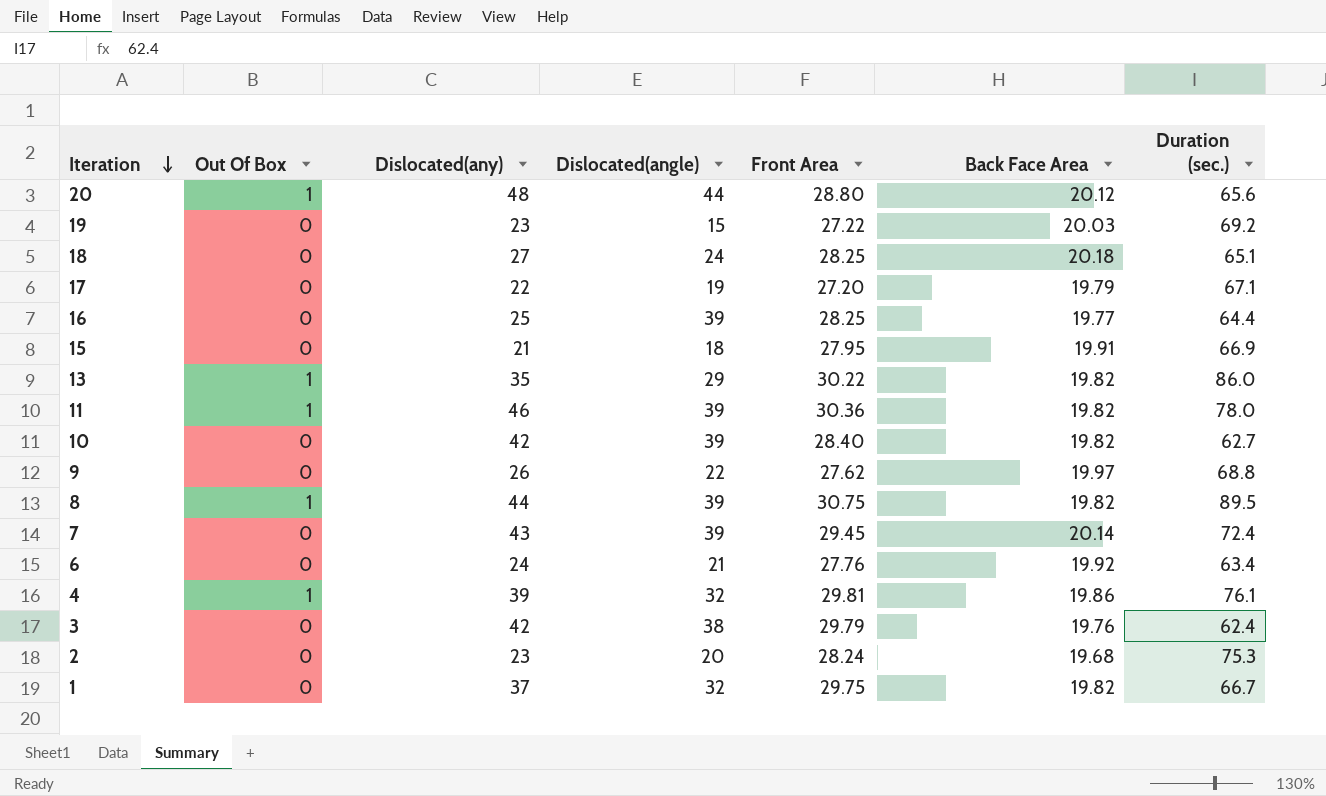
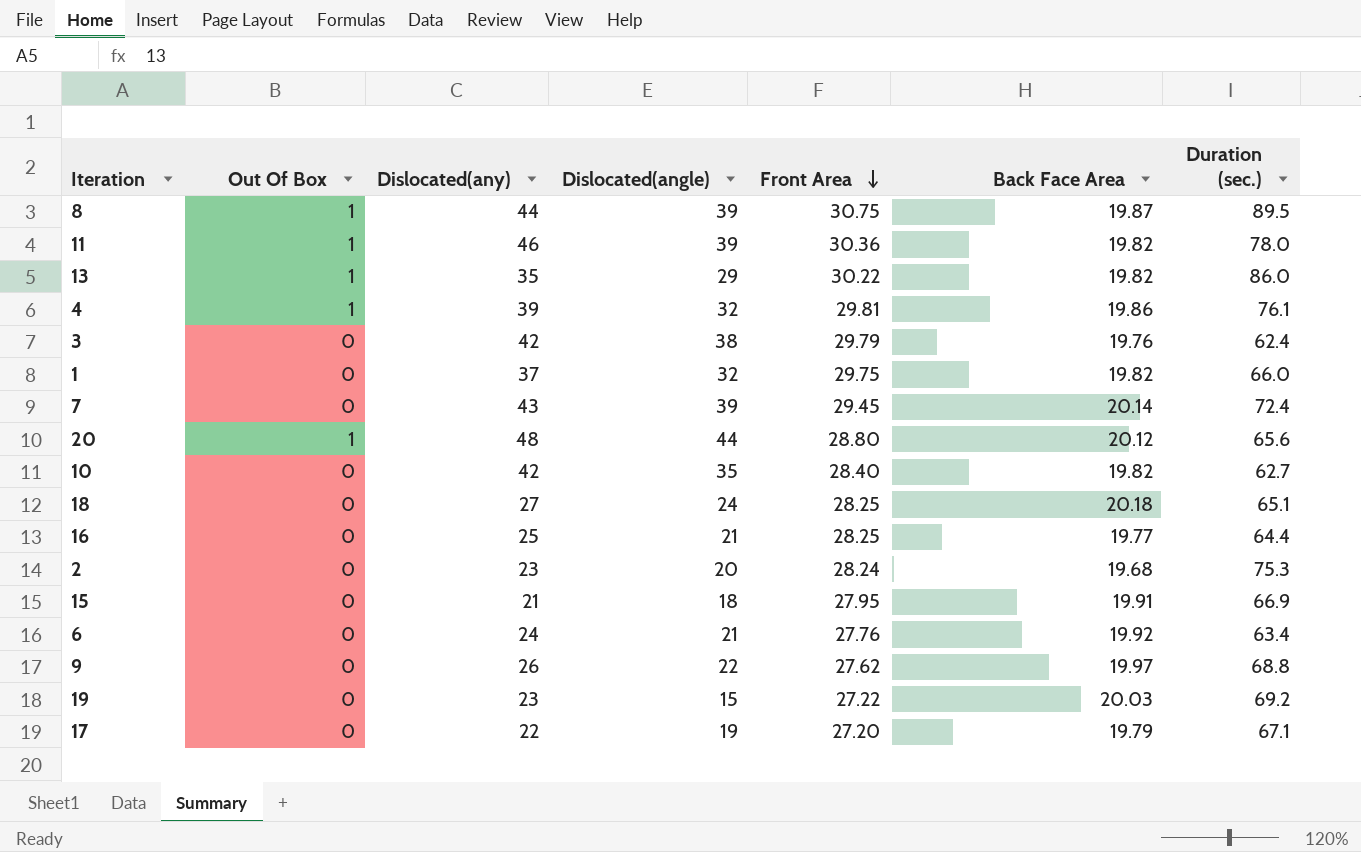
row order: Iteration descending -> Front Area descending
8 | Back Face Area: 19.82 -> 19.87
1 | Duration (sec.): 66.7 -> 66.0
10 | Dislocated(angle): 39 -> 35
16 | Dislocated(angle): 39 -> 21

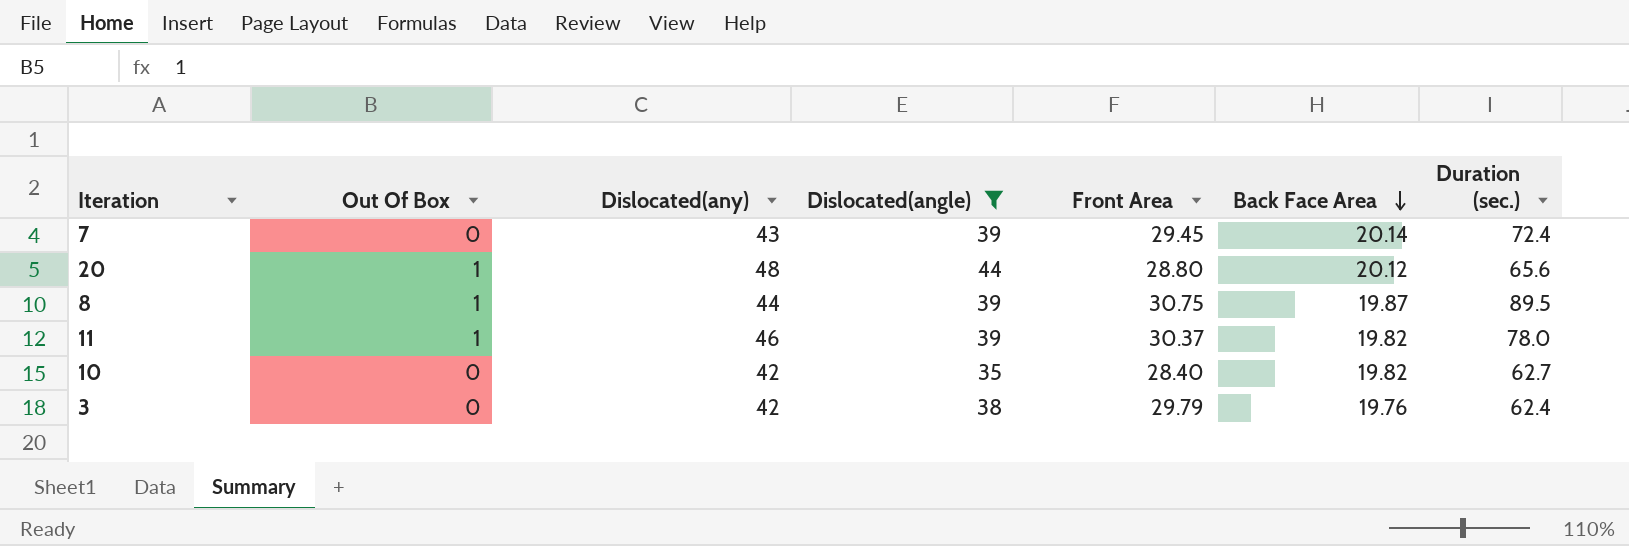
filter: none -> Dislocated(angle) >= 35
row order: Front Area descending -> Back Face Area descending
11 | Front Area: 30.36 -> 30.37

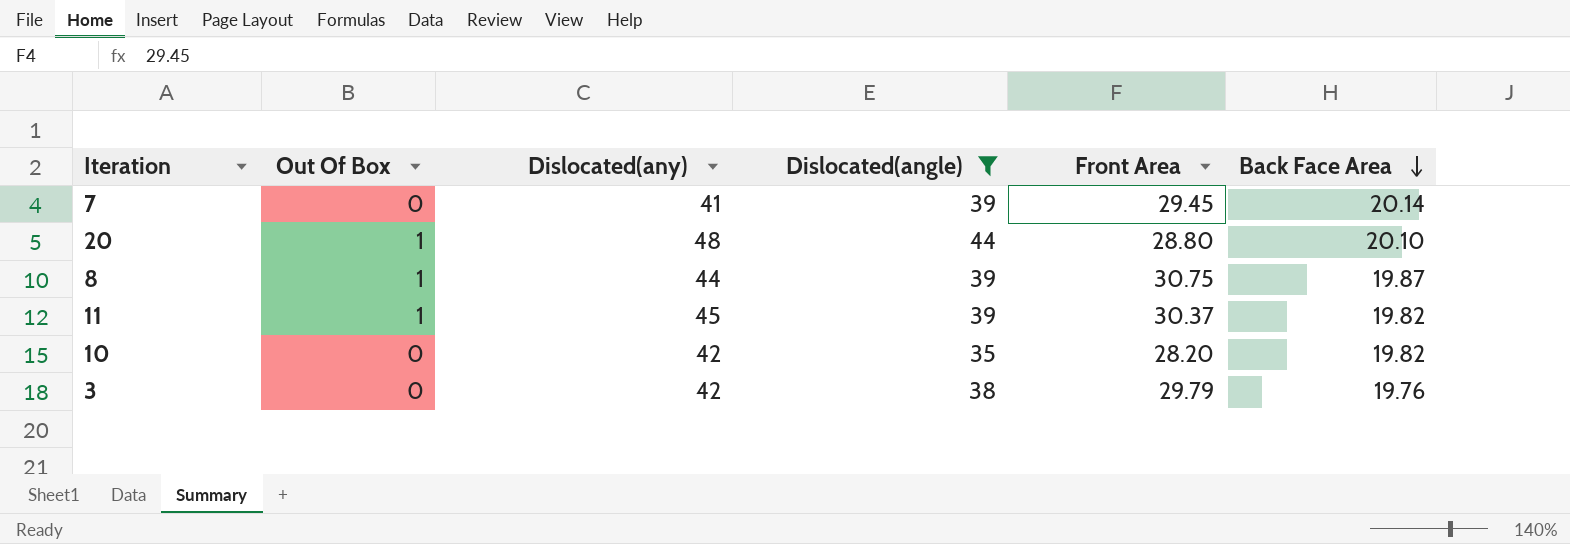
column Duration (sec.) | position: 7 -> none
7 | Dislocated(any): 43 -> 41
20 | Back Face Area: 20.12 -> 20.10
11 | Dislocated(any): 46 -> 45
10 | Front Area: 28.40 -> 28.20

